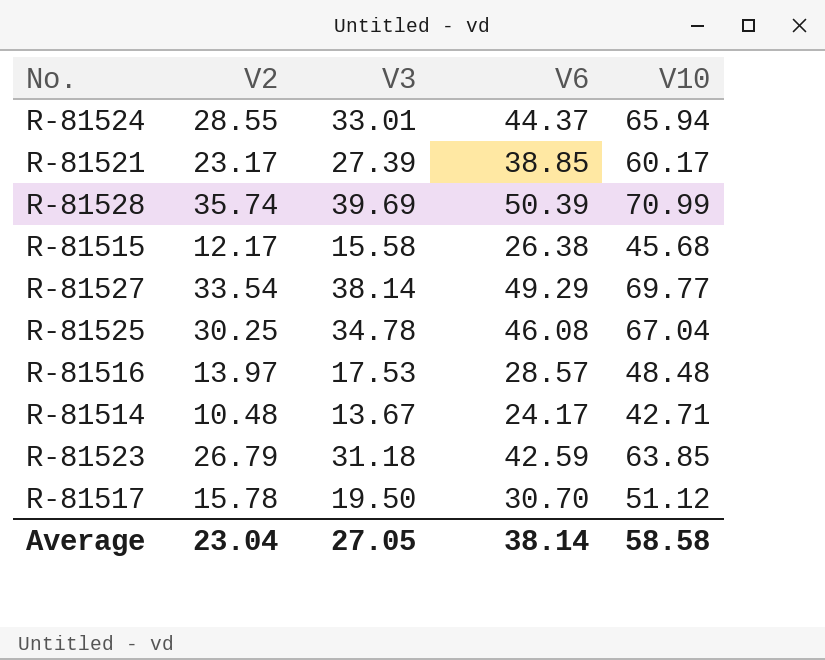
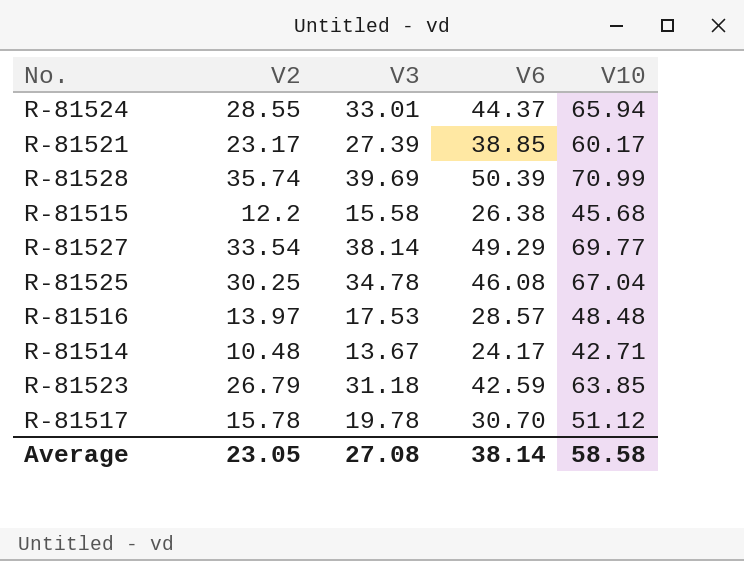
R-81515 | V2: 12.17 -> 12.2
R-81517 | V3: 19.50 -> 19.78
Average | V2: 23.04 -> 23.05
Average | V3: 27.05 -> 27.08

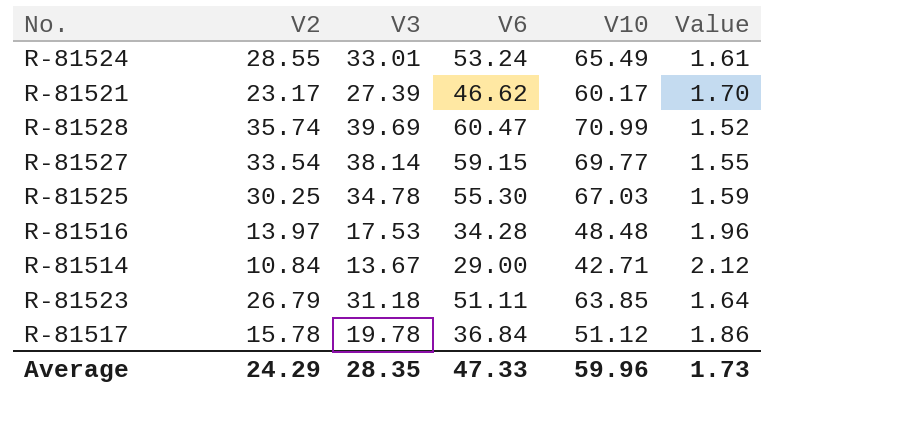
column Value | formula: none -> [V6] / [V3]
row R-81515: 12.2 | 15.58 | 26.38 | 45.68 -> none
R-81524 | V6: 44.37 -> 53.24
R-81524 | V10: 65.94 -> 65.49
R-81521 | V6: 38.85 -> 46.62
R-81528 | V6: 50.39 -> 60.47
R-81527 | V6: 49.29 -> 59.15
R-81525 | V6: 46.08 -> 55.30
R-81525 | V10: 67.04 -> 67.03
R-81516 | V6: 28.57 -> 34.28
R-81514 | V2: 10.48 -> 10.84
R-81514 | V6: 24.17 -> 29.00
R-81523 | V6: 42.59 -> 51.11
R-81517 | V6: 30.70 -> 36.84
Average | V2: 23.05 -> 24.29
Average | V3: 27.08 -> 28.35
Average | V6: 38.14 -> 47.33
Average | V10: 58.58 -> 59.96

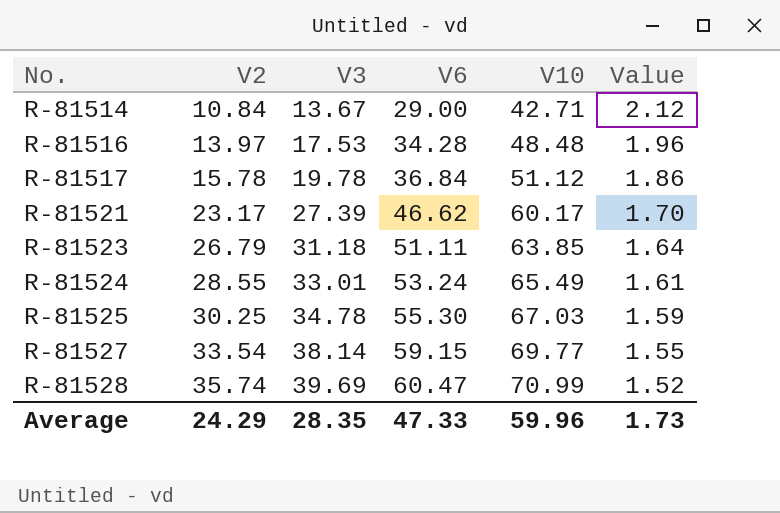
row order: none -> No. ascending

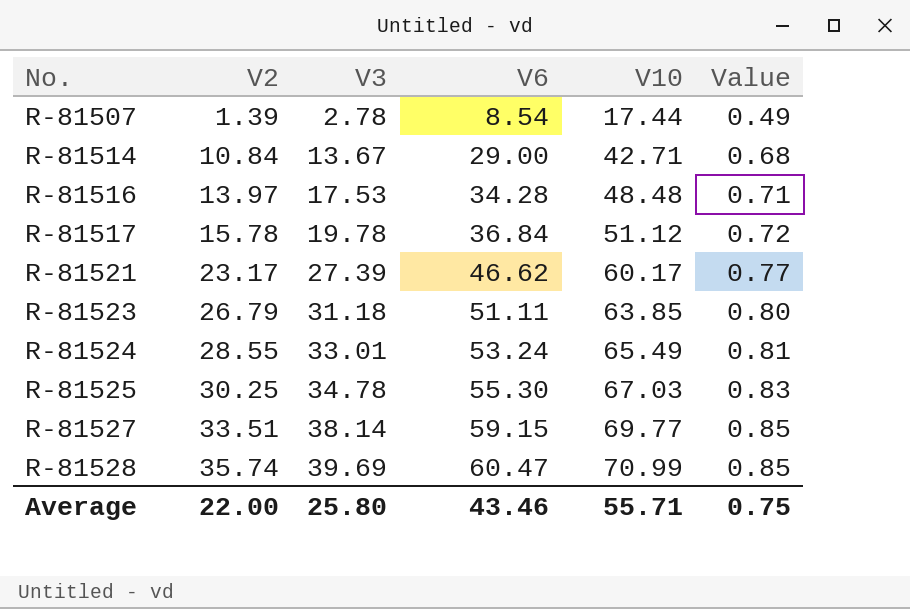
column Value | formula: [V6] / [V3] -> [V6] / [V10]
row R-81507: none -> 1.39 | 2.78 | 8.54 | 17.44 | 0.49
R-81527 | V2: 33.54 -> 33.51
Average | V2: 24.29 -> 22.00
Average | V3: 28.35 -> 25.80
Average | V6: 47.33 -> 43.46
Average | V10: 59.96 -> 55.71
Average | Value: 1.73 -> 0.75

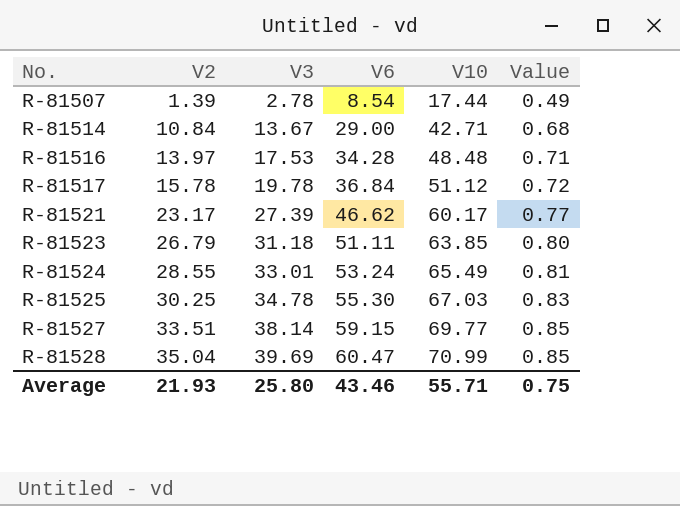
R-81528 | V2: 35.74 -> 35.04
Average | V2: 22.00 -> 21.93

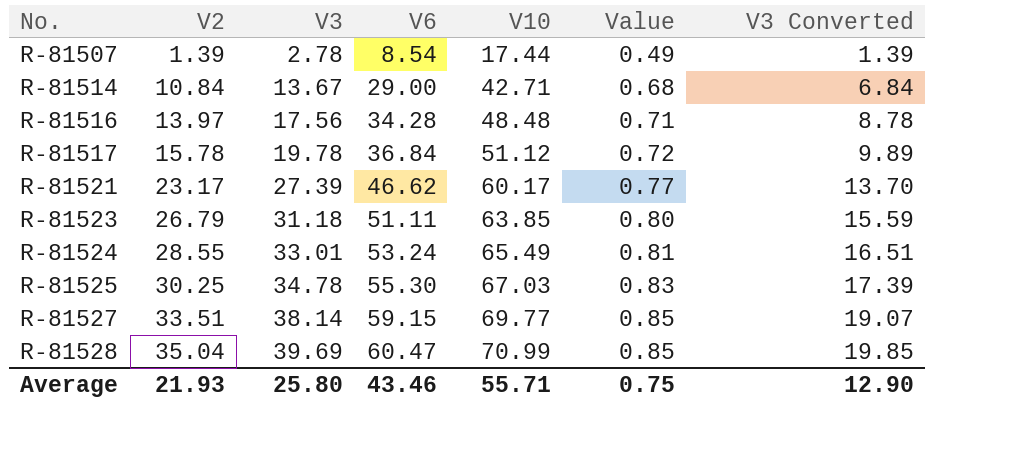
column V3 Converted | formula: none -> [V3] * 0.5
R-81516 | V3: 17.53 -> 17.56

